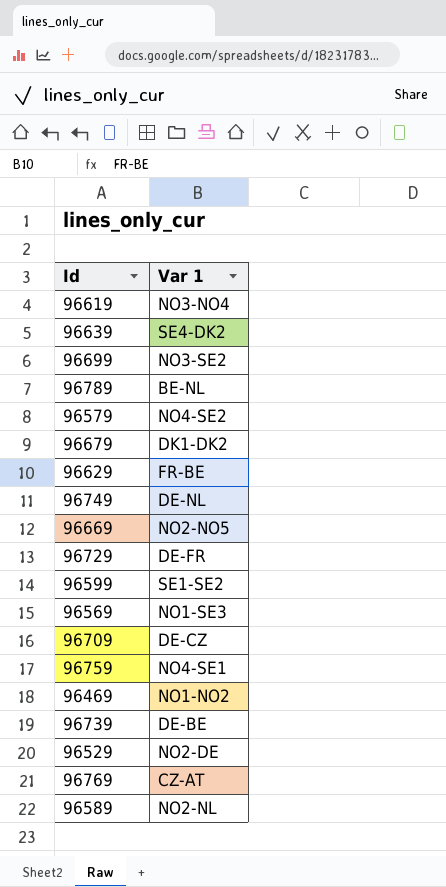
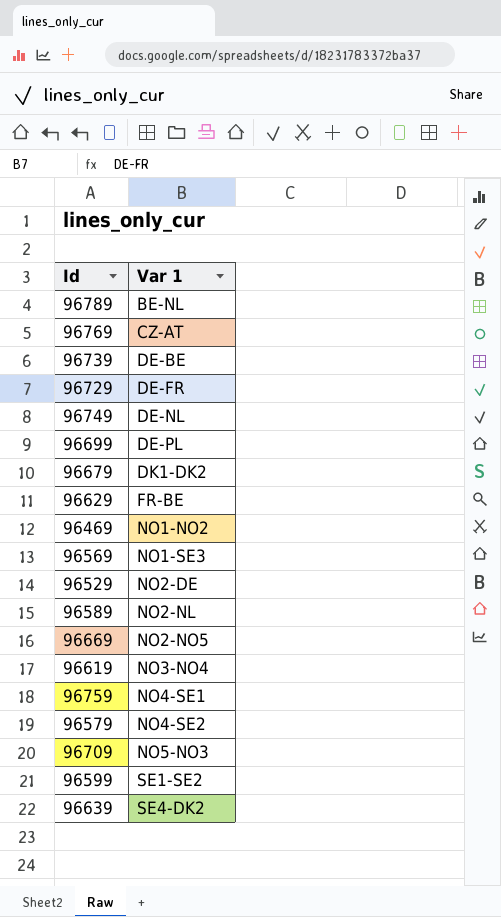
row order: none -> Var 1 ascending
96699 | Var 1: NO3-SE2 -> DE-PL
96709 | Var 1: DE-CZ -> NO5-NO3

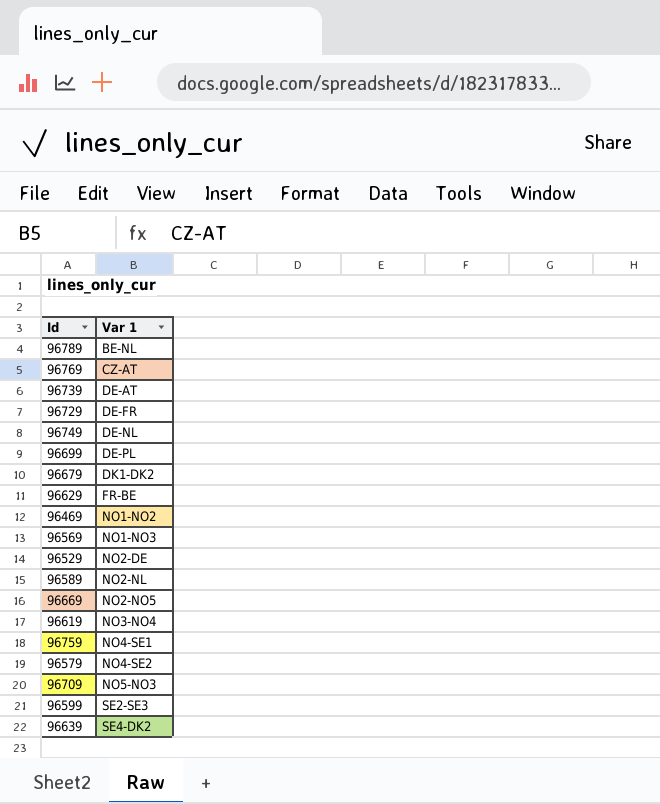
96739 | Var 1: DE-BE -> DE-AT
96569 | Var 1: NO1-SE3 -> NO1-NO3
96599 | Var 1: SE1-SE2 -> SE2-SE3

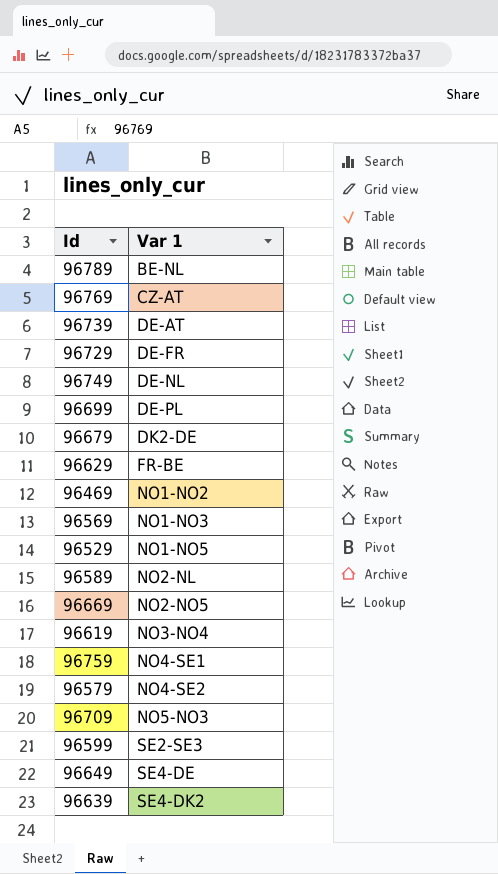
96679 | Var 1: DK1-DK2 -> DK2-DE
96529 | Var 1: NO2-DE -> NO1-NO5
row 96649: none -> SE4-DE

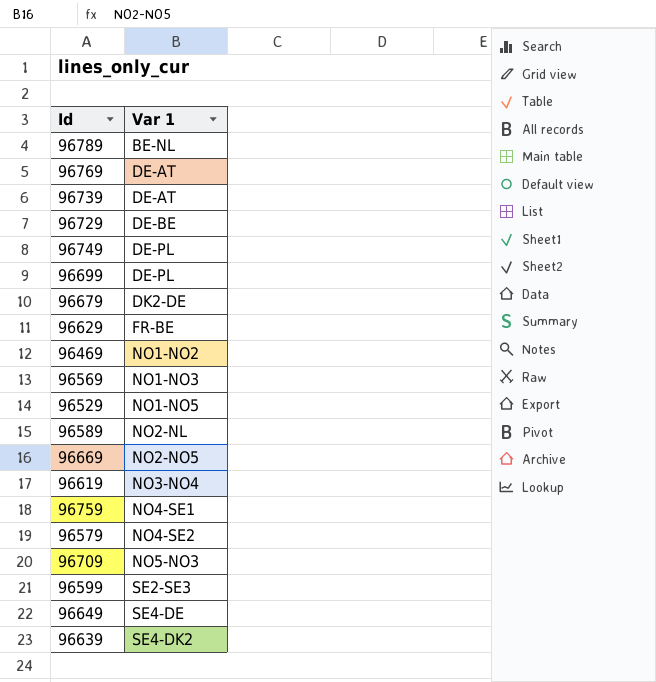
96769 | Var 1: CZ-AT -> DE-AT
96729 | Var 1: DE-FR -> DE-BE
96749 | Var 1: DE-NL -> DE-PL

